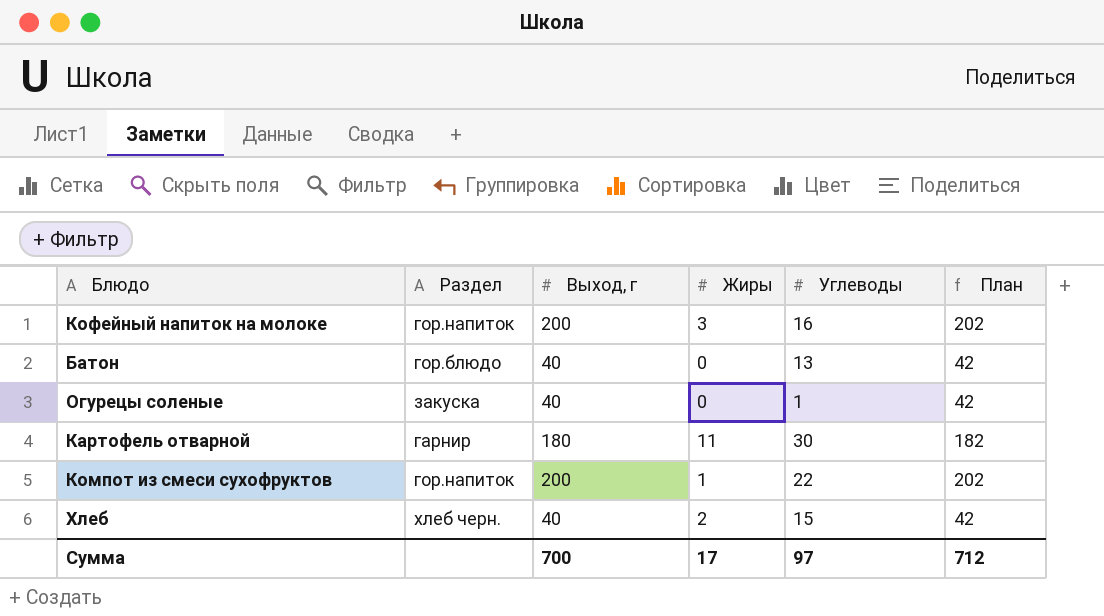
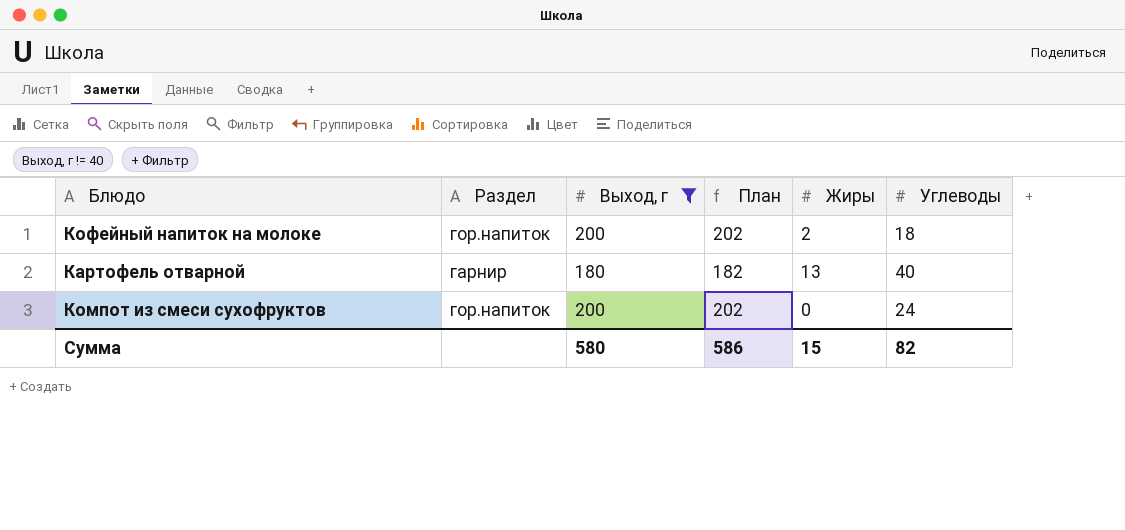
filter: none -> Выход, г != 40
column План | position: 6 -> 4
Кофейный напиток на молоке | Жиры: 3 -> 2
Кофейный напиток на молоке | Углеводы: 16 -> 18
Картофель отварной | Жиры: 11 -> 13
Картофель отварной | Углеводы: 30 -> 40
Компот из смеси сухофруктов | Жиры: 1 -> 0
Компот из смеси сухофруктов | Углеводы: 22 -> 24
Сумма | Выход, г: 700 -> 580
Сумма | План: 712 -> 586
Сумма | Жиры: 17 -> 15
Сумма | Углеводы: 97 -> 82

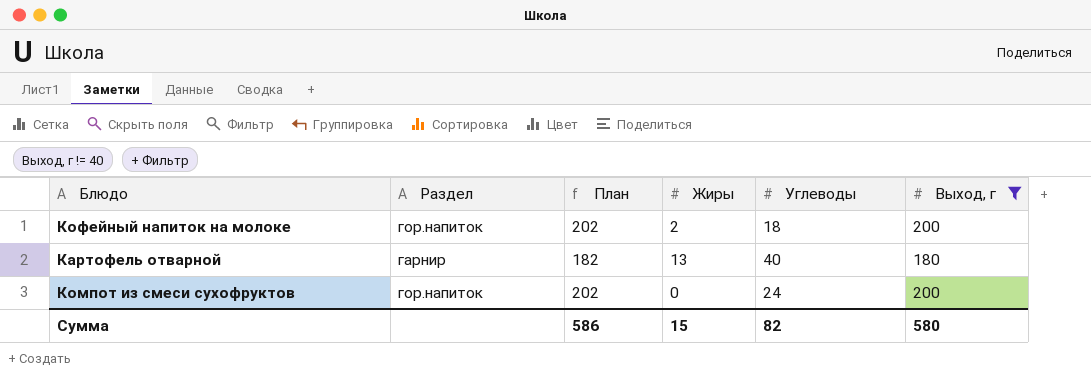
column Выход, г | position: 3 -> 6

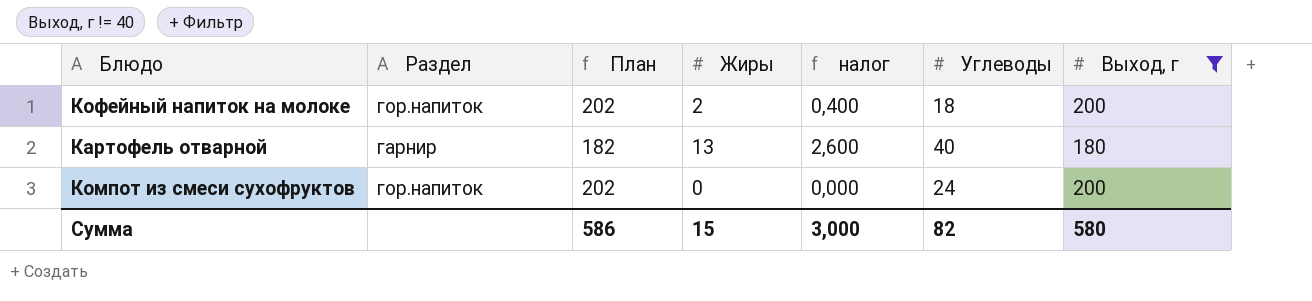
column налог | formula: none -> [Жиры] * 0,2

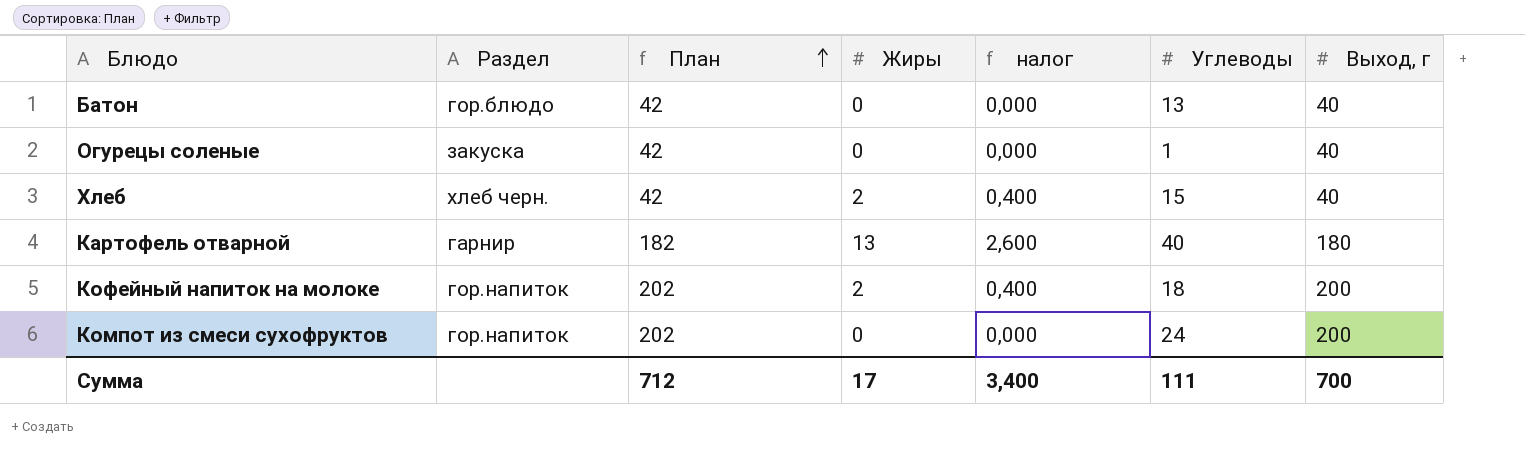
filter: Выход, г != 40 -> none
row order: none -> План ascending
Сумма | План: 586 -> 712
Сумма | Жиры: 15 -> 17
Сумма | налог: 3,000 -> 3,400
Сумма | Углеводы: 82 -> 111
Сумма | Выход, г: 580 -> 700

